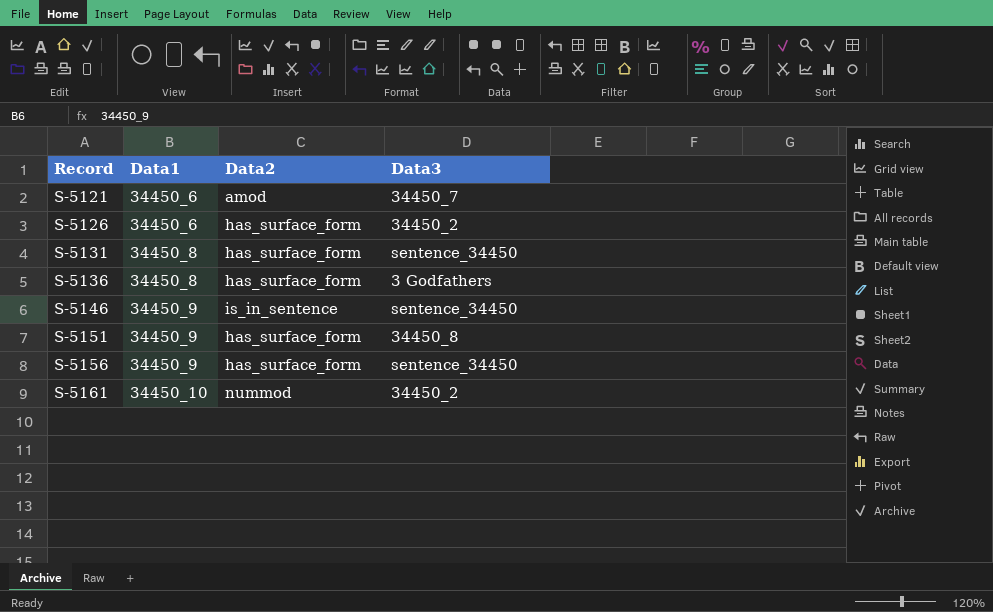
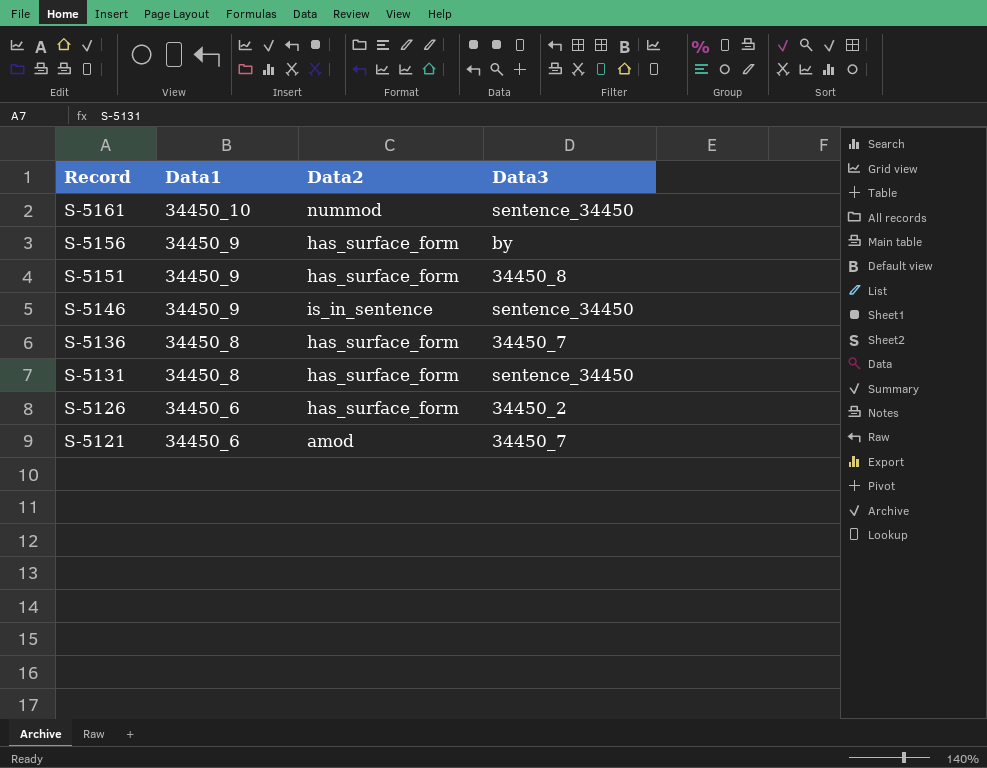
row order: Record ascending -> Record descending
S-5161 | Data3: 34450_2 -> sentence_34450
S-5156 | Data3: sentence_34450 -> by
S-5136 | Data3: 3 Godfathers -> 34450_7

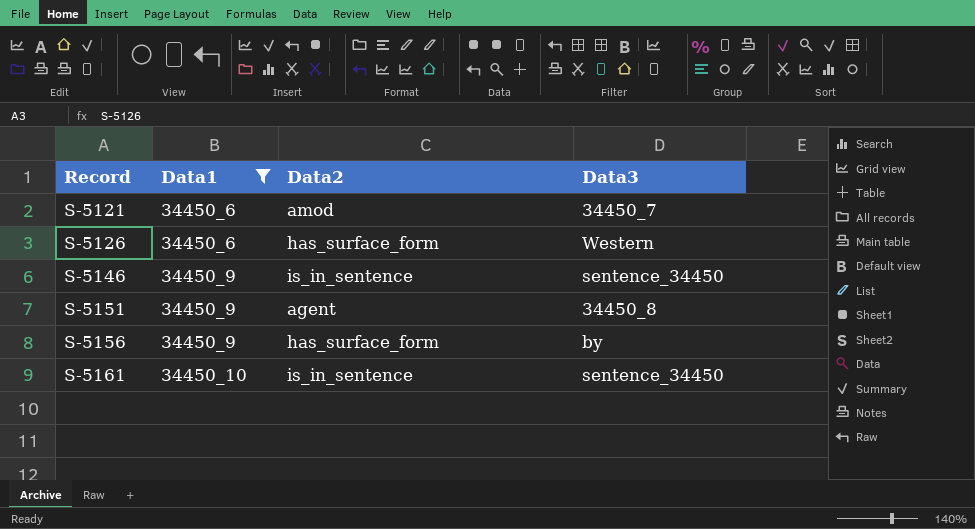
filter: none -> Data1 != 34450_8
row order: Record descending -> Record ascending
S-5126 | Data3: 34450_2 -> Western
S-5151 | Data2: has_surface_form -> agent
S-5161 | Data2: nummod -> is_in_sentence

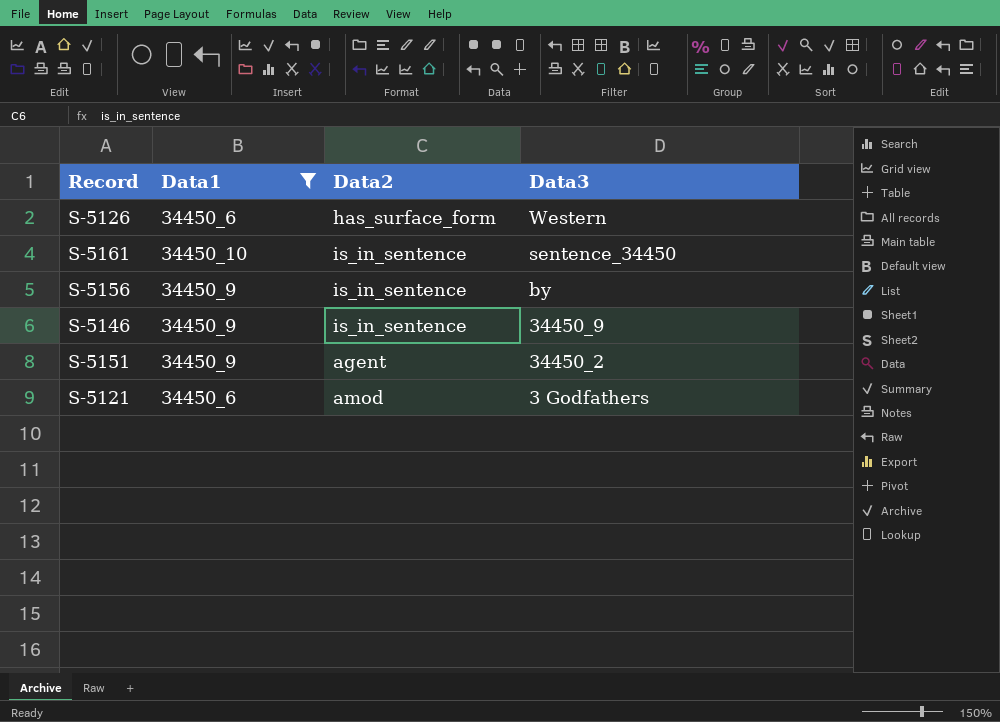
row order: Record ascending -> Data3 descending
S-5156 | Data2: has_surface_form -> is_in_sentence
S-5146 | Data3: sentence_34450 -> 34450_9
S-5151 | Data3: 34450_8 -> 34450_2
S-5121 | Data3: 34450_7 -> 3 Godfathers

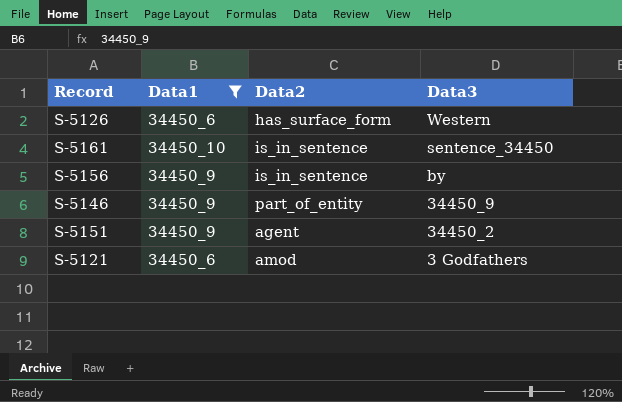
S-5146 | Data2: is_in_sentence -> part_of_entity

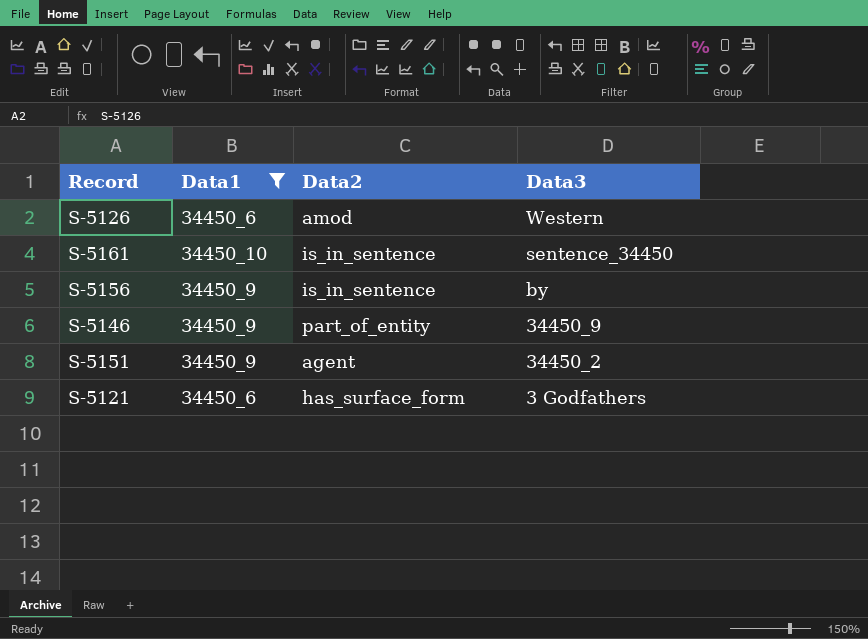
S-5126 | Data2: has_surface_form -> amod
S-5121 | Data2: amod -> has_surface_form

